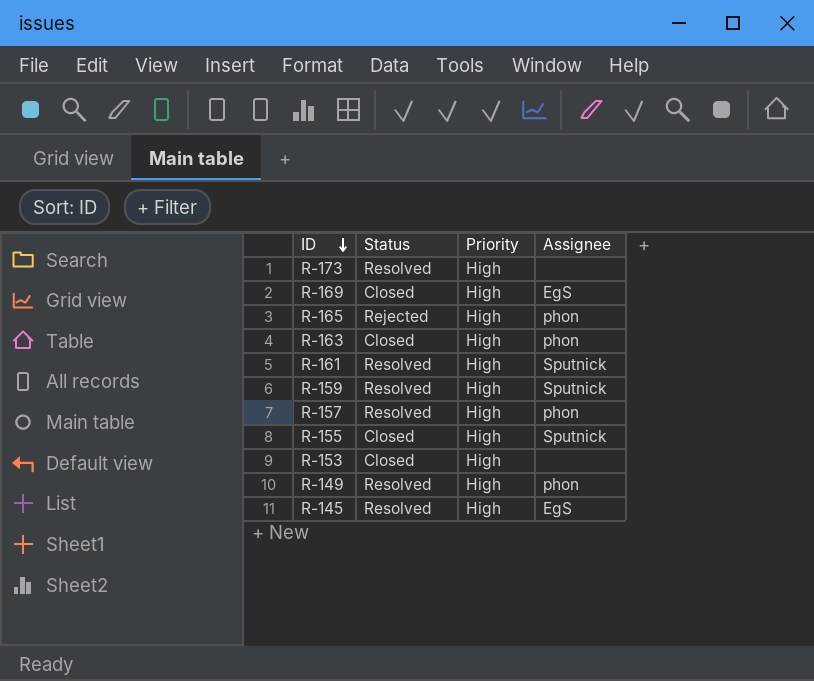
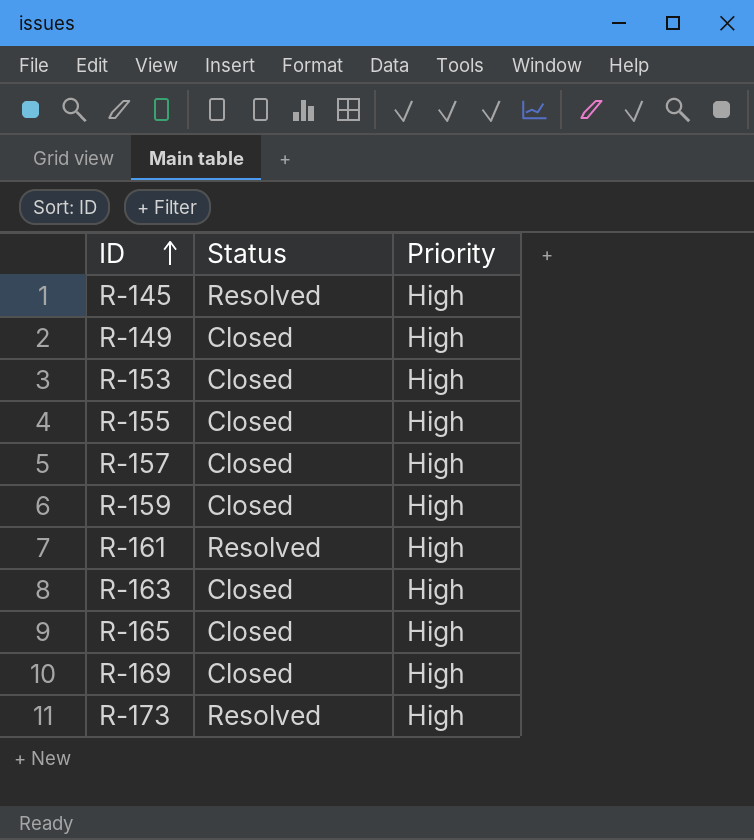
row order: ID descending -> ID ascending
column Assignee | position: 4 -> none
R-149 | Status: Resolved -> Closed
R-157 | Status: Resolved -> Closed
R-159 | Status: Resolved -> Closed
R-165 | Status: Rejected -> Closed

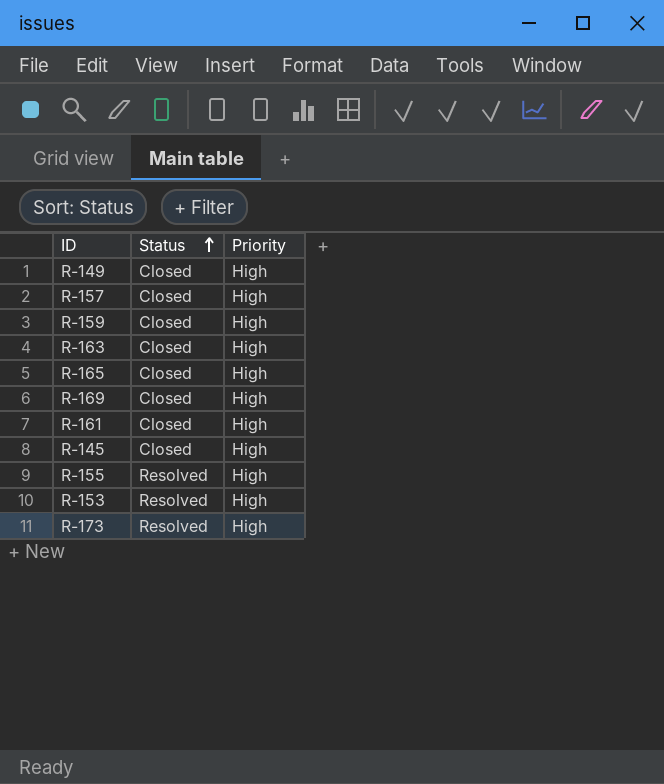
row order: ID ascending -> Status ascending
R-161 | Status: Resolved -> Closed
R-145 | Status: Resolved -> Closed
R-155 | Status: Closed -> Resolved
R-153 | Status: Closed -> Resolved

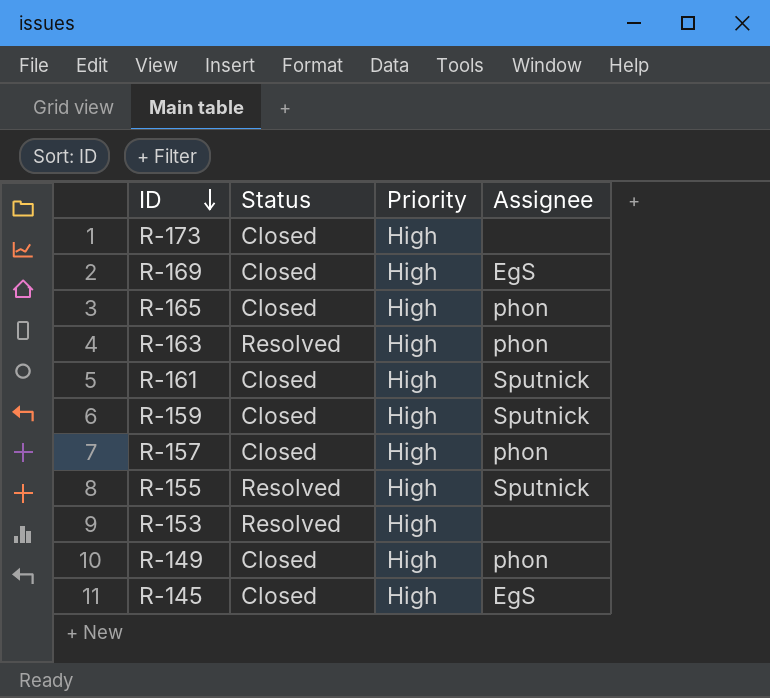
row order: Status ascending -> ID descending
column Assignee | position: none -> 4
R-173 | Status: Resolved -> Closed
R-163 | Status: Closed -> Resolved

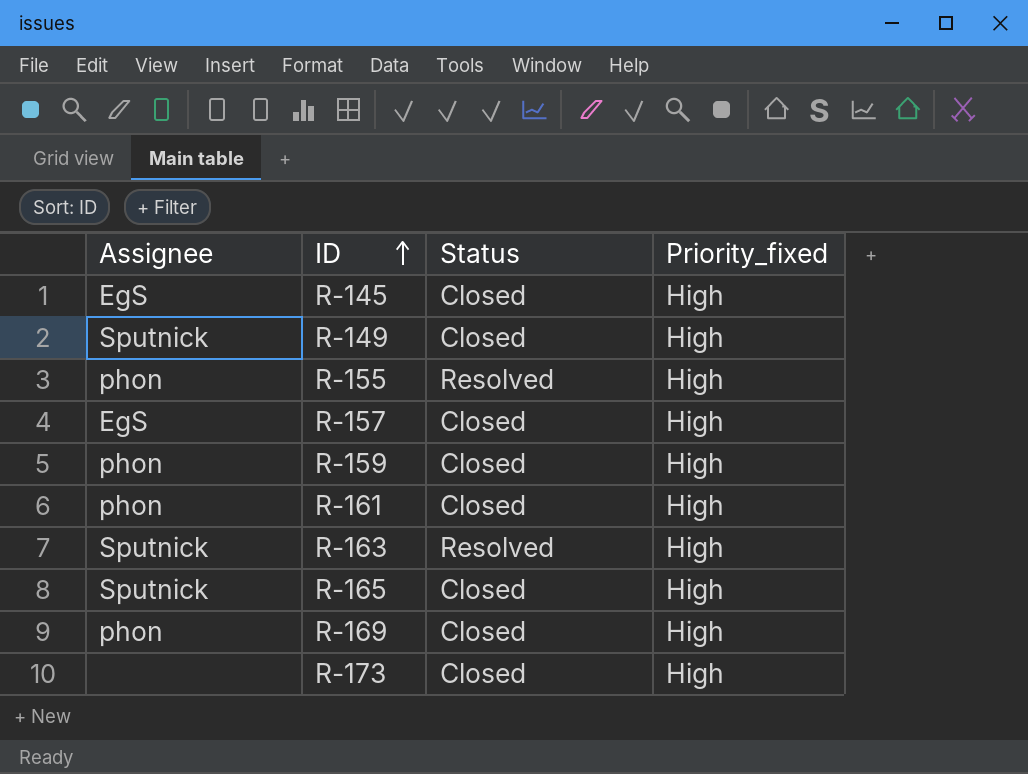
row order: ID descending -> ID ascending
column Assignee | position: 4 -> 1
column name: Priority -> Priority_fixed
row R-153: Resolved | High | none -> none
R-149 | Assignee: phon -> Sputnick
R-155 | Assignee: Sputnick -> phon
R-157 | Assignee: phon -> EgS
R-159 | Assignee: Sputnick -> phon
R-161 | Assignee: Sputnick -> phon
R-163 | Assignee: phon -> Sputnick
R-165 | Assignee: phon -> Sputnick
R-169 | Assignee: EgS -> phon

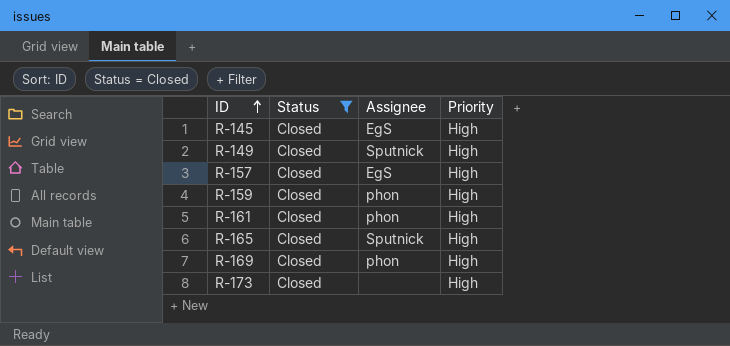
filter: none -> Status = Closed
column Assignee | position: 1 -> 3
column name: Priority_fixed -> Priority

